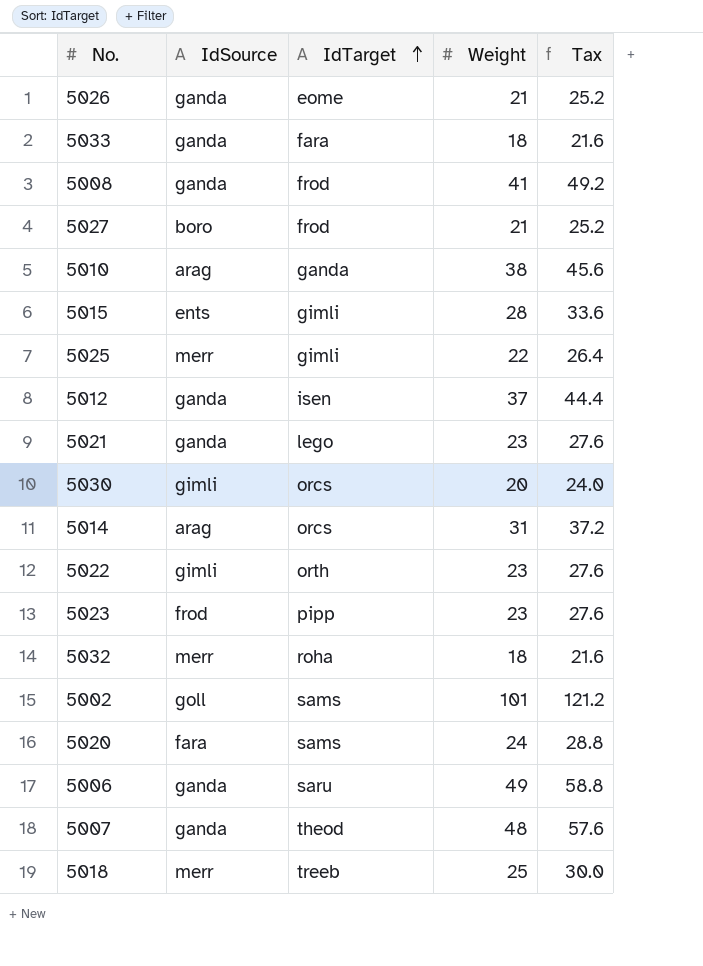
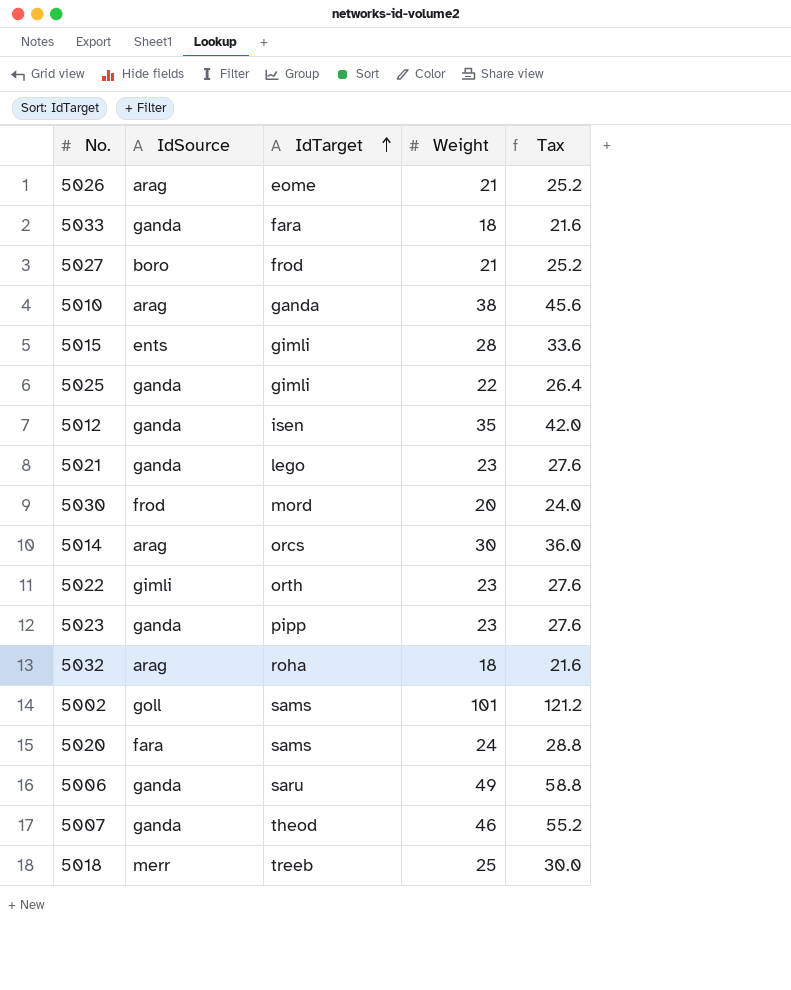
row 5008: ganda | frod | 41 | 49.2 -> none
5026 | IdSource: ganda -> arag
5025 | IdSource: merr -> ganda
5012 | Weight: 37 -> 35
5012 | Tax: 44.4 -> 42.0
5030 | IdSource: gimli -> frod
5030 | IdTarget: orcs -> mord
5014 | Weight: 31 -> 30
5014 | Tax: 37.2 -> 36.0
5023 | IdSource: frod -> ganda
5032 | IdSource: merr -> arag
5007 | Weight: 48 -> 46
5007 | Tax: 57.6 -> 55.2

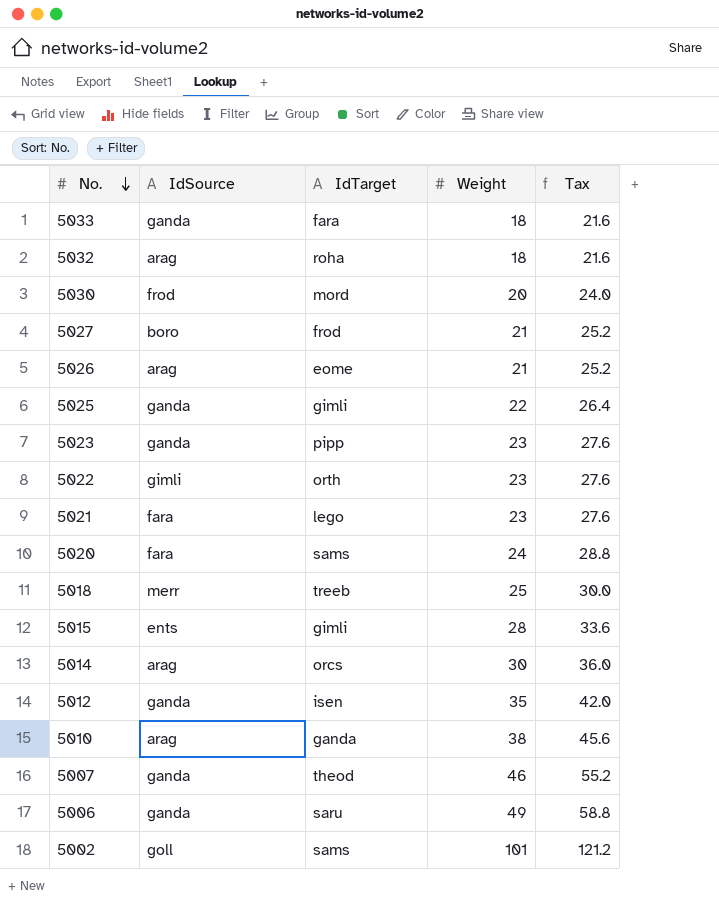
row order: IdTarget ascending -> No. descending
5021 | IdSource: ganda -> fara

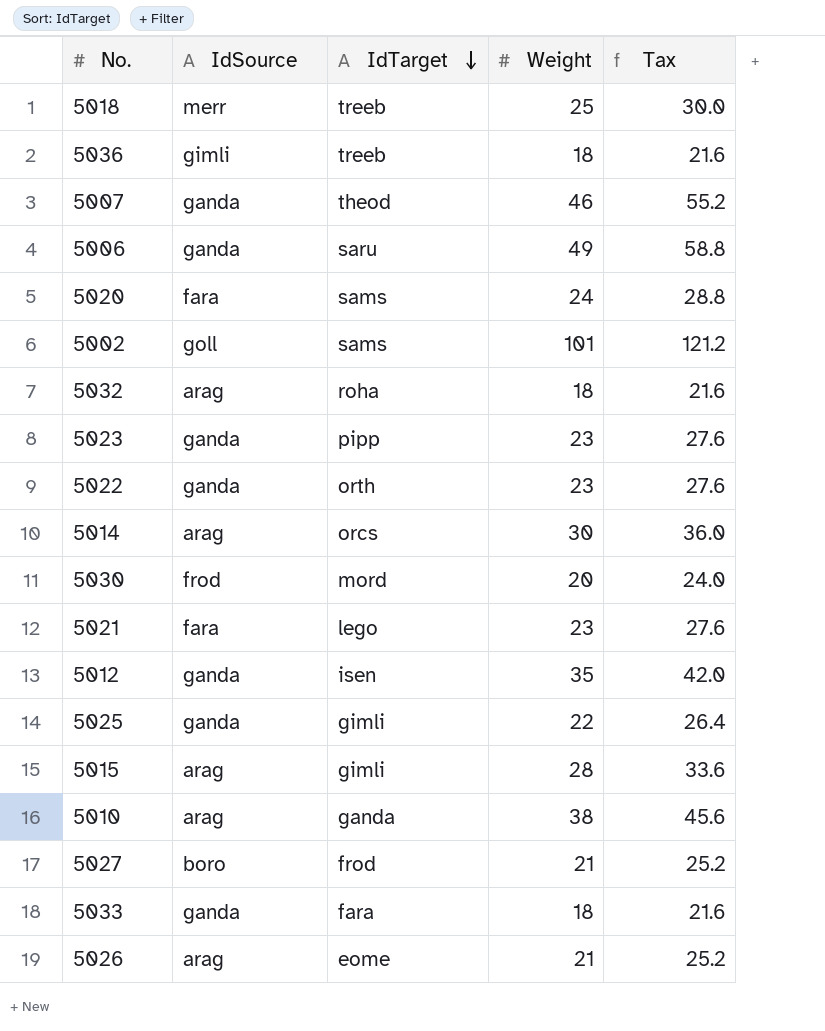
row order: No. descending -> IdTarget descending
row 5036: none -> gimli | treeb | 18 | 21.6
5022 | IdSource: gimli -> ganda
5015 | IdSource: ents -> arag

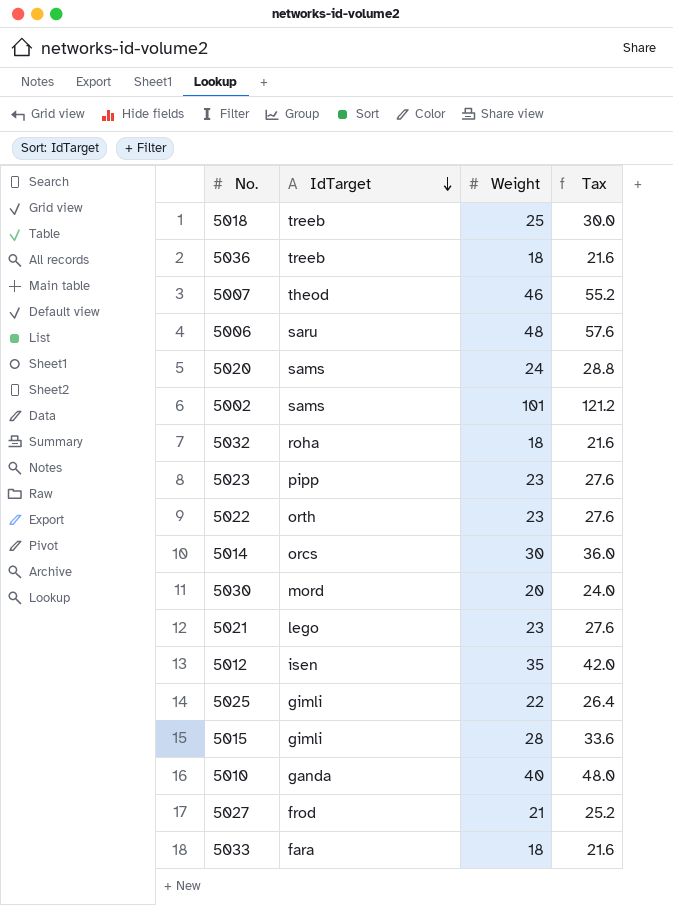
column IdSource | position: 2 -> none
row 5026: arag | eome | 21 | 25.2 -> none
5006 | Weight: 49 -> 48
5006 | Tax: 58.8 -> 57.6
5010 | Weight: 38 -> 40
5010 | Tax: 45.6 -> 48.0

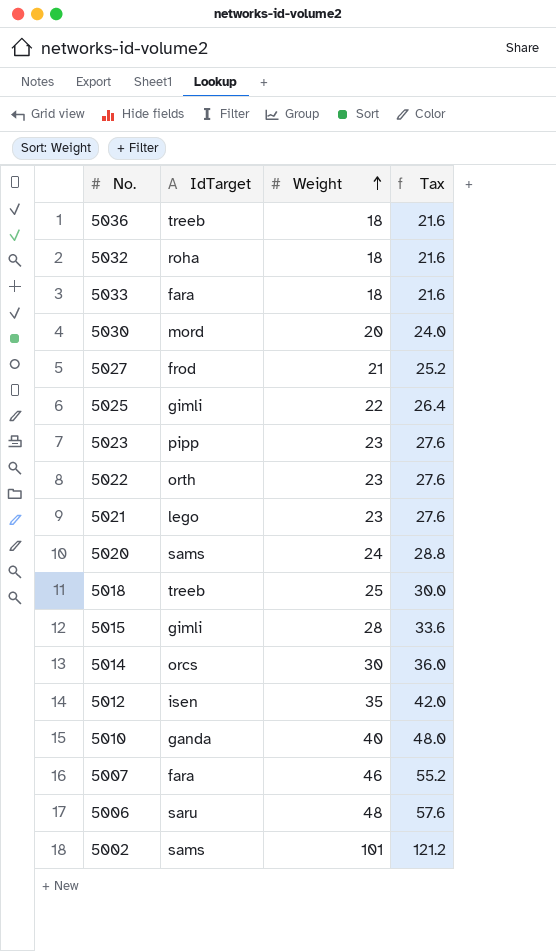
row order: IdTarget descending -> Weight ascending
5007 | IdTarget: theod -> fara

